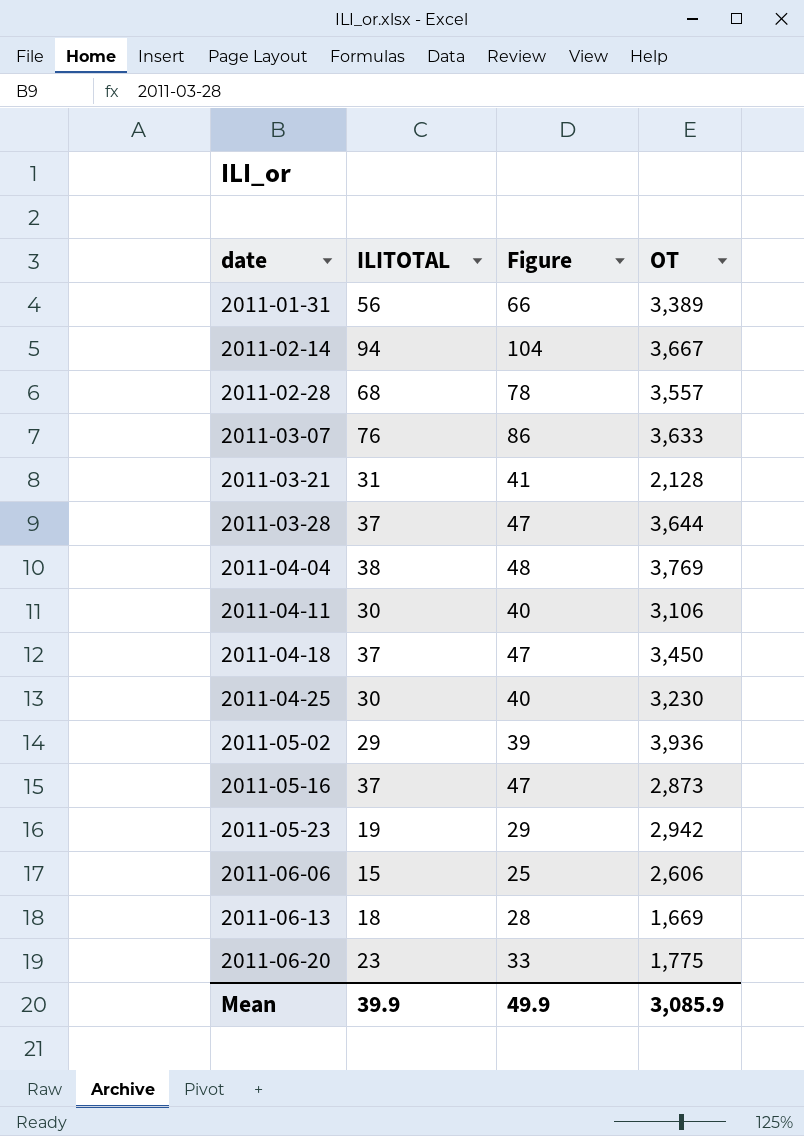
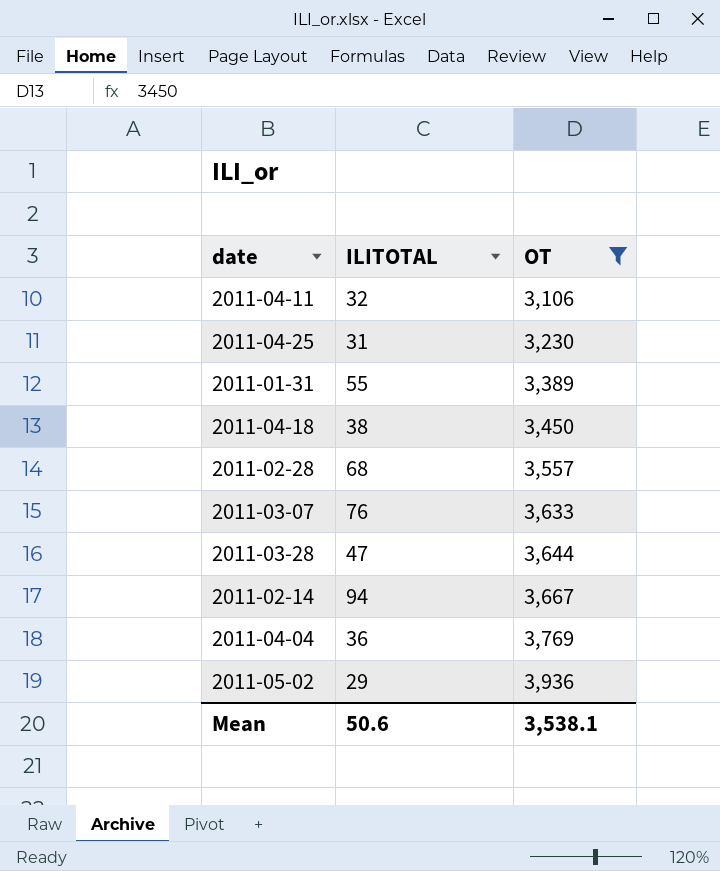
filter: none -> OT >= 3,106
row order: date ascending -> OT ascending
column Figure | formula: [ILITOTAL] + 10 -> none
2011-04-11 | ILITOTAL: 30 -> 32
2011-04-25 | ILITOTAL: 30 -> 31
2011-01-31 | ILITOTAL: 56 -> 55
2011-04-18 | ILITOTAL: 37 -> 38
2011-03-28 | ILITOTAL: 37 -> 47
2011-04-04 | ILITOTAL: 38 -> 36
Mean | ILITOTAL: 39.9 -> 50.6
Mean | OT: 3,085.9 -> 3,538.1

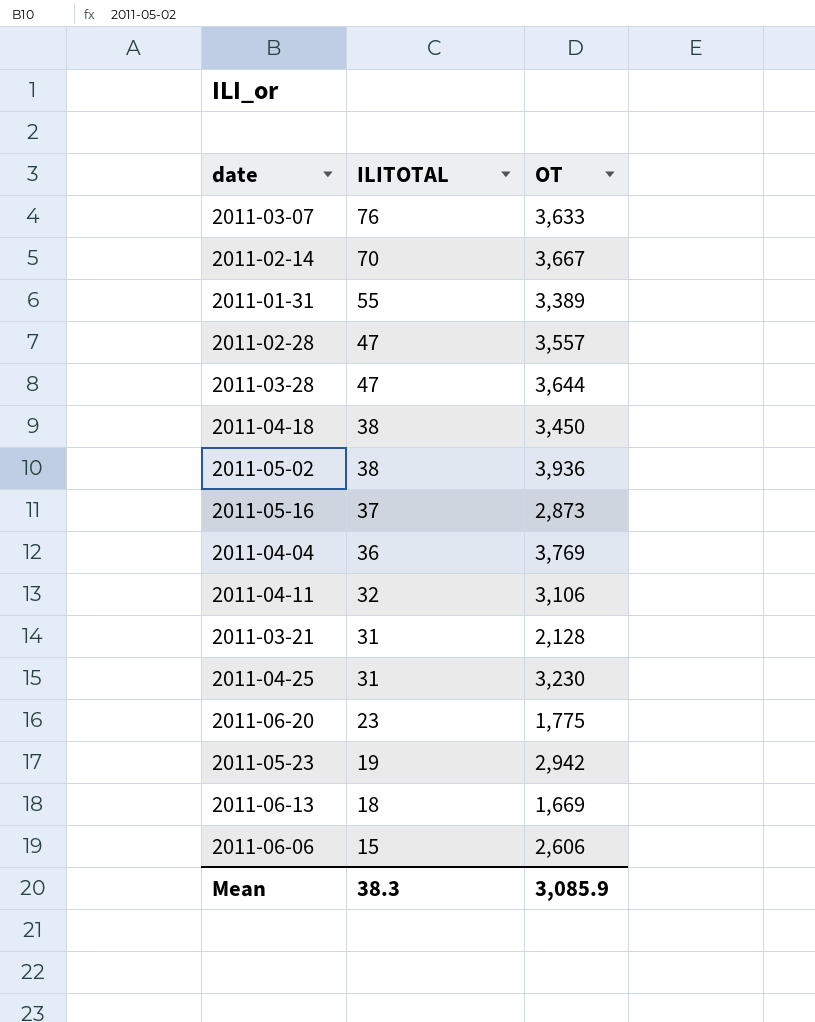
filter: OT >= 3,106 -> none
row order: OT ascending -> ILITOTAL descending
2011-02-14 | ILITOTAL: 94 -> 70
2011-02-28 | ILITOTAL: 68 -> 47
2011-05-02 | ILITOTAL: 29 -> 38
Mean | ILITOTAL: 50.6 -> 38.3
Mean | OT: 3,538.1 -> 3,085.9

